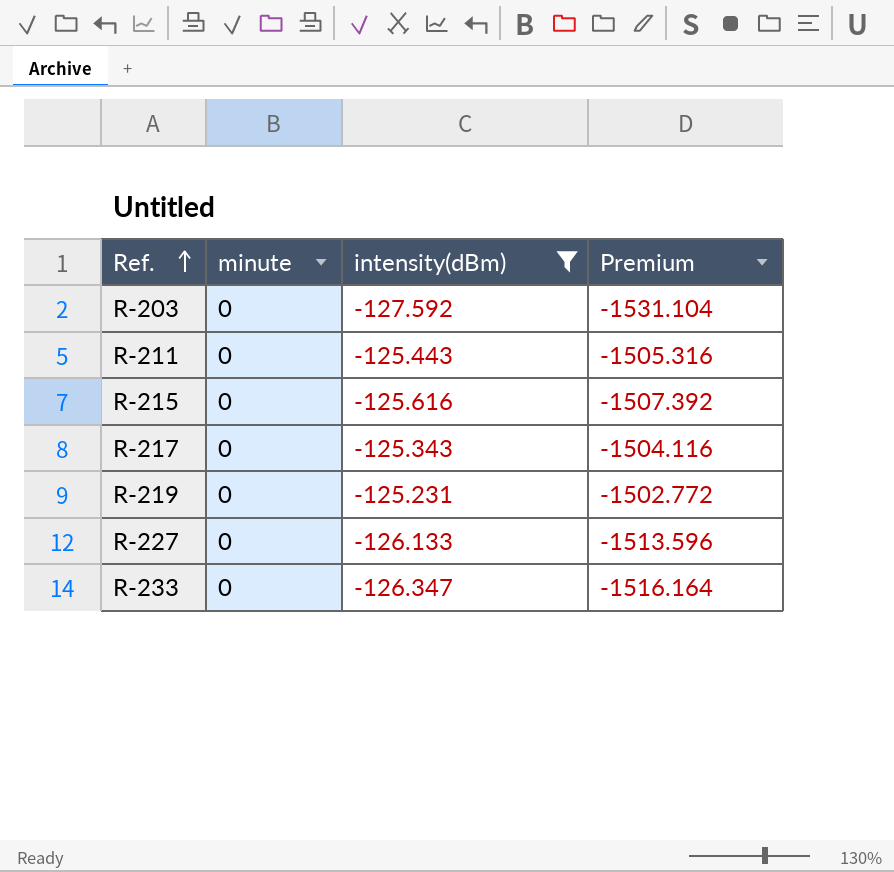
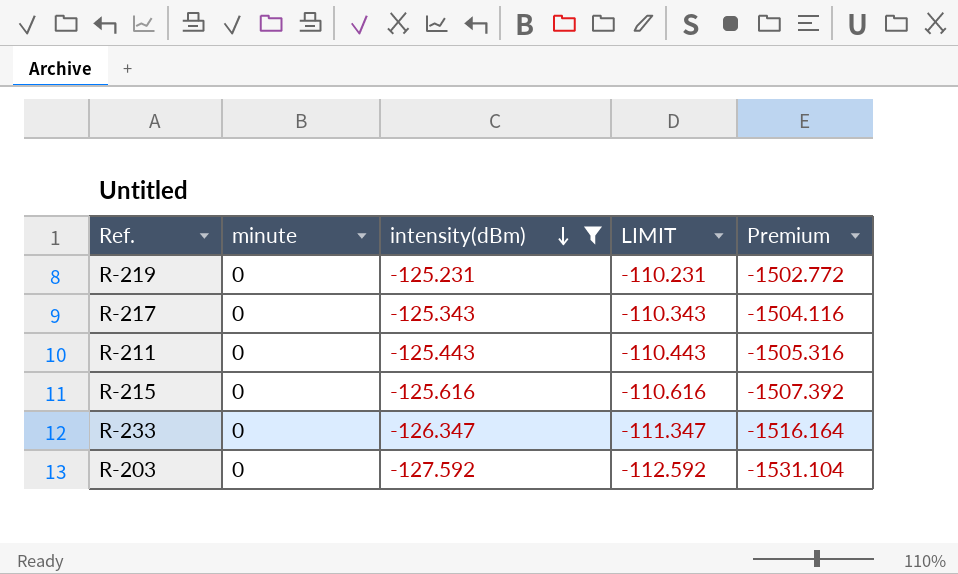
row order: Ref. ascending -> intensity(dBm) descending
column LIMIT | formula: none -> [intensity(dBm)] + 15
row R-227: 0 | -126.133 | -1513.596 -> none

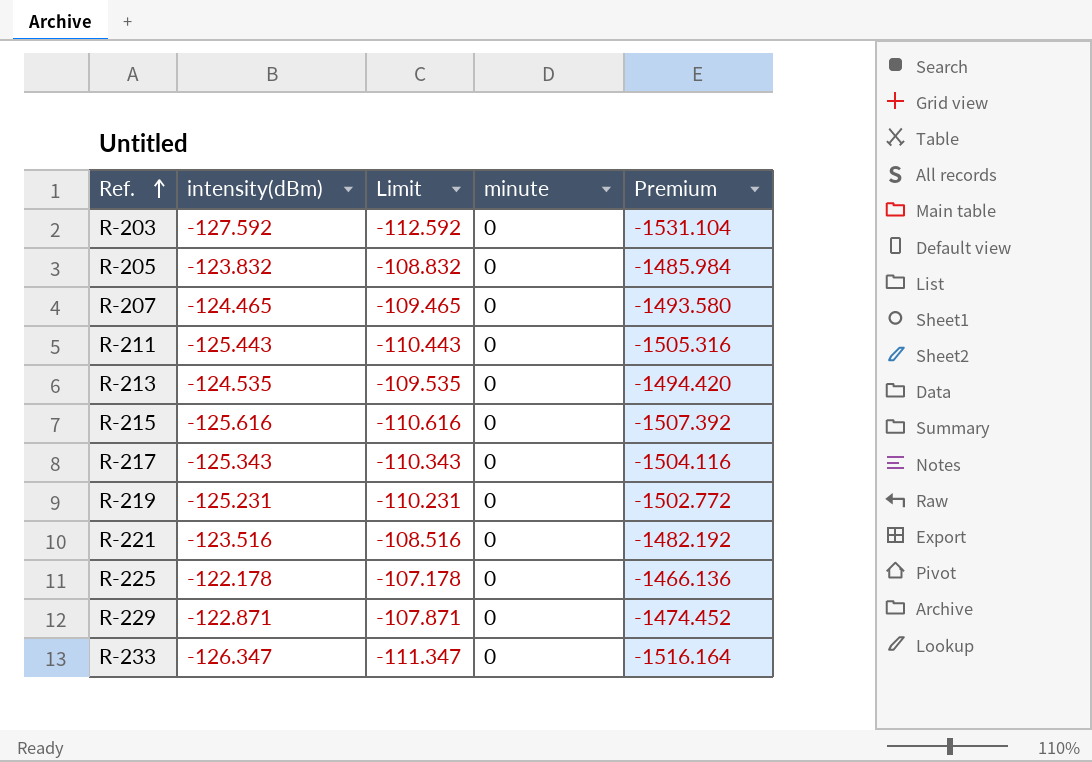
filter: intensity(dBm) <= -125.231 -> none
row order: intensity(dBm) descending -> Ref. ascending
column name: LIMIT -> Limit
column minute | position: 2 -> 4

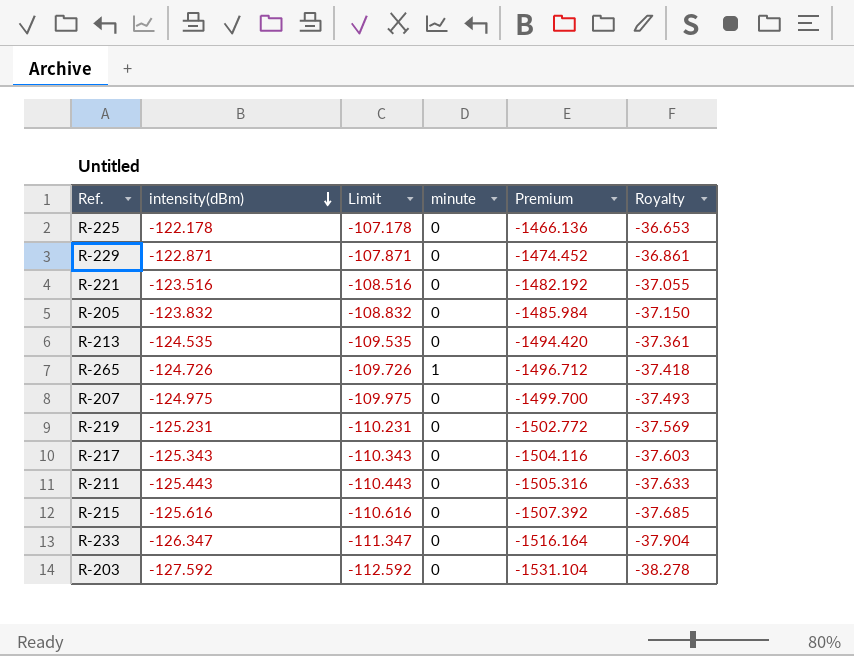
row order: Ref. ascending -> intensity(dBm) descending
column Royalty | formula: none -> [intensity(dBm)] * 0.3
row R-265: none -> -124.726 | -109.726 | 1 | -1496.712 | -37.418
R-207 | intensity(dBm): -124.465 -> -124.975
R-207 | Limit: -109.465 -> -109.975
R-207 | Premium: -1493.580 -> -1499.700

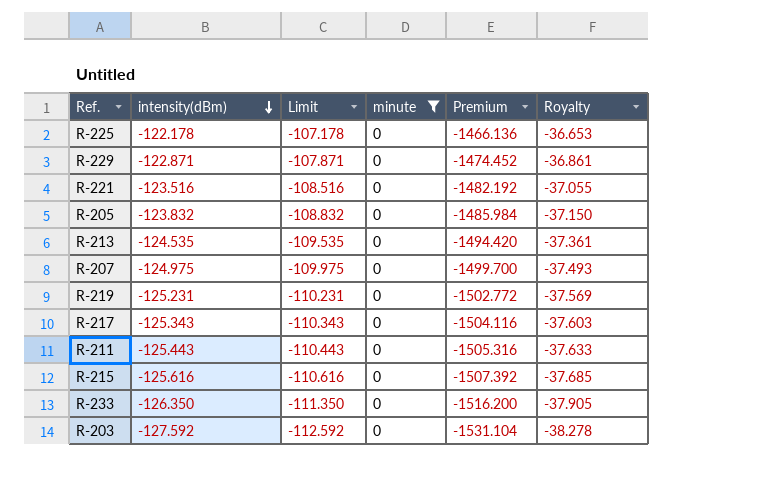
filter: none -> minute = 0
R-233 | intensity(dBm): -126.347 -> -126.350
R-233 | Limit: -111.347 -> -111.350
R-233 | Premium: -1516.164 -> -1516.200
R-233 | Royalty: -37.904 -> -37.905

